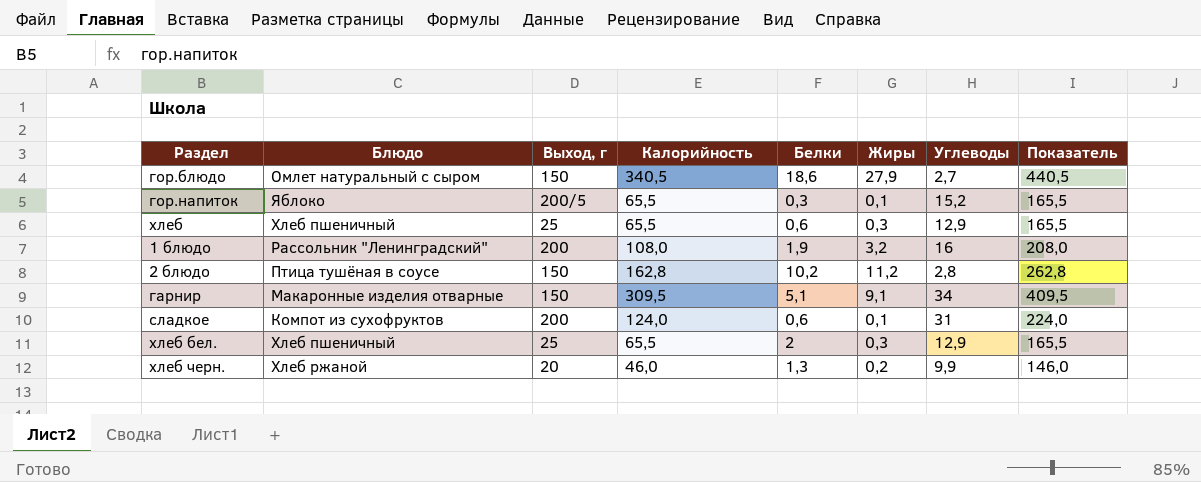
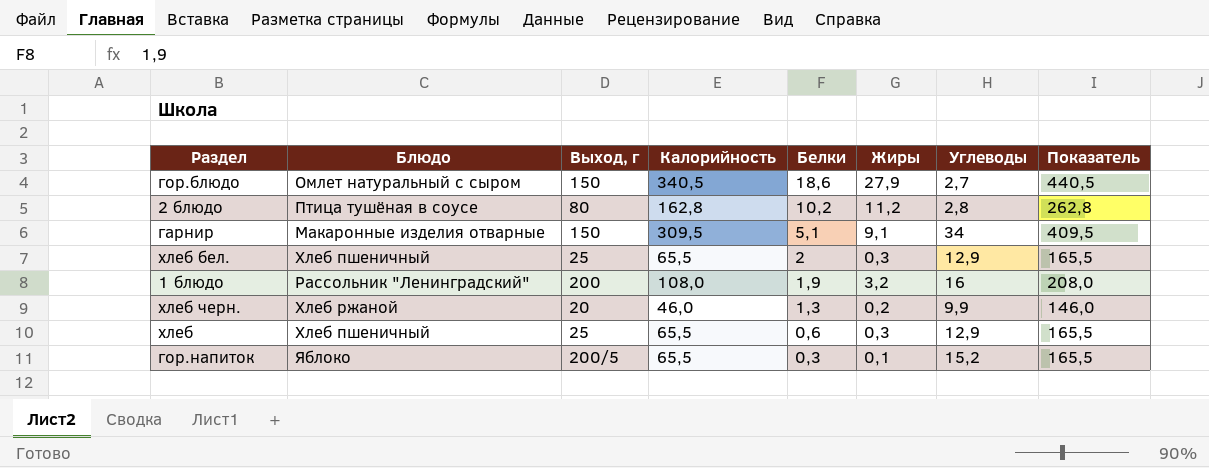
row order: none -> Белки descending
row сладкое: Компот из сухофруктов | 200 | 124,0 | 0,6 | 0,1 | 31 | 224,0 -> none
2 блюдо | Выход, г: 150 -> 80

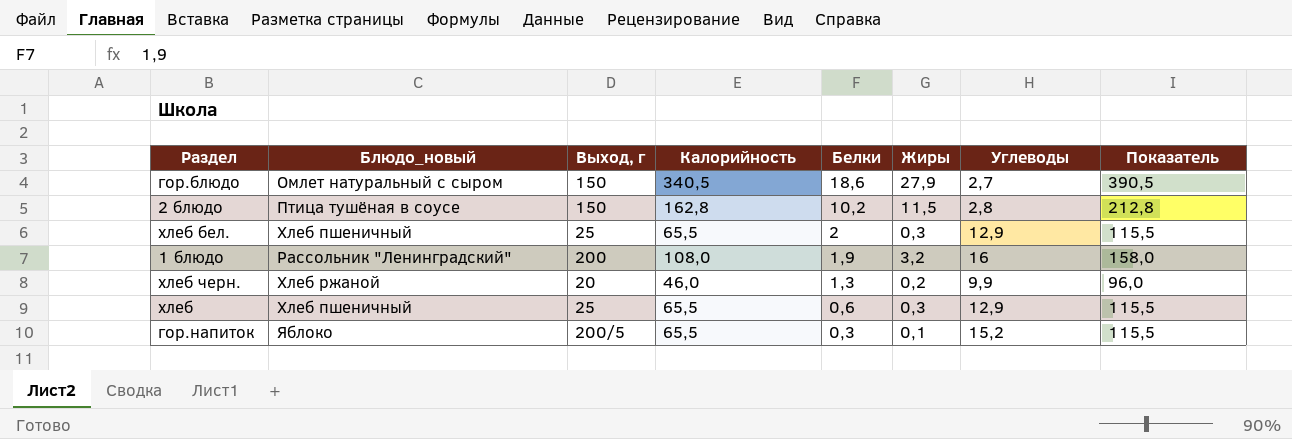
column name: Блюдо -> Блюдо_новый
column Показатель | formula: [Калорийность] + 100 -> [Калорийность] + 50
row гарнир: Макаронные изделия отварные | 150 | 309,5 | 5,1 | 9,1 | 34 | 409,5 -> none
2 блюдо | Выход, г: 80 -> 150
2 блюдо | Жиры: 11,2 -> 11,5

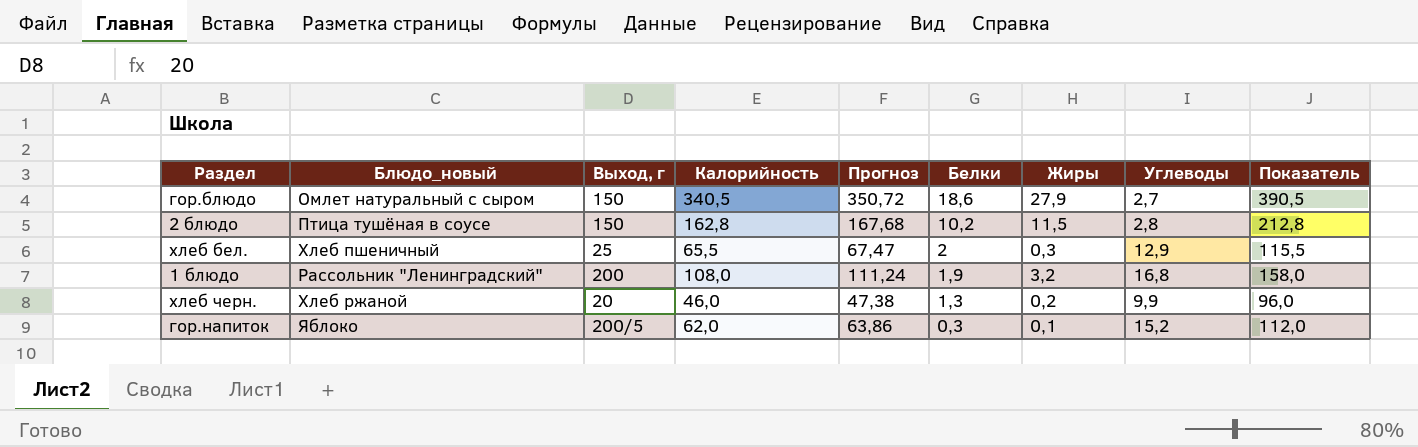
column Прогноз | formula: none -> [Калорийность] * 1,03
row хлеб: Хлеб пшеничный | 25 | 65,5 | 0,6 | 0,3 | 12,9 | 115,5 -> none
1 блюдо | Углеводы: 16 -> 16,8
гор.напиток | Калорийность: 65,5 -> 62,0
гор.напиток | Показатель: 115,5 -> 112,0

